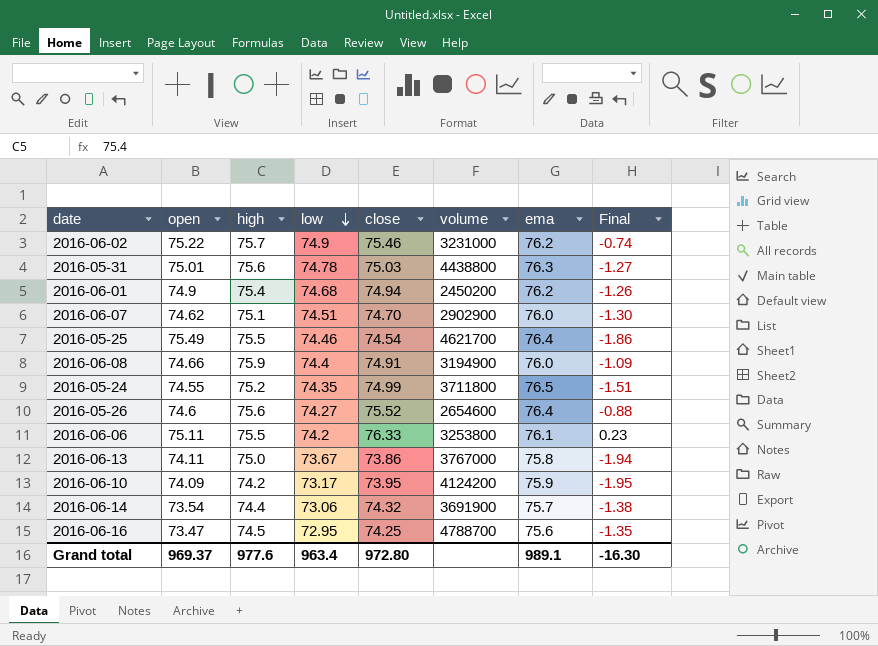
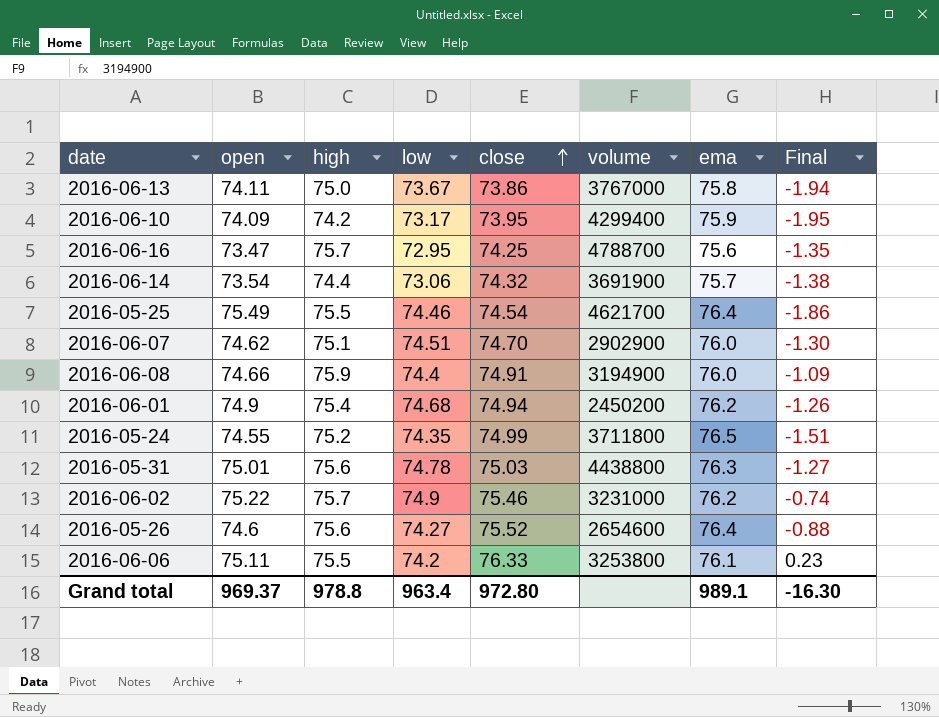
row order: low descending -> close ascending
2016-06-10 | volume: 4124200 -> 4299400
2016-06-16 | high: 74.5 -> 75.7
Grand total | high: 977.6 -> 978.8

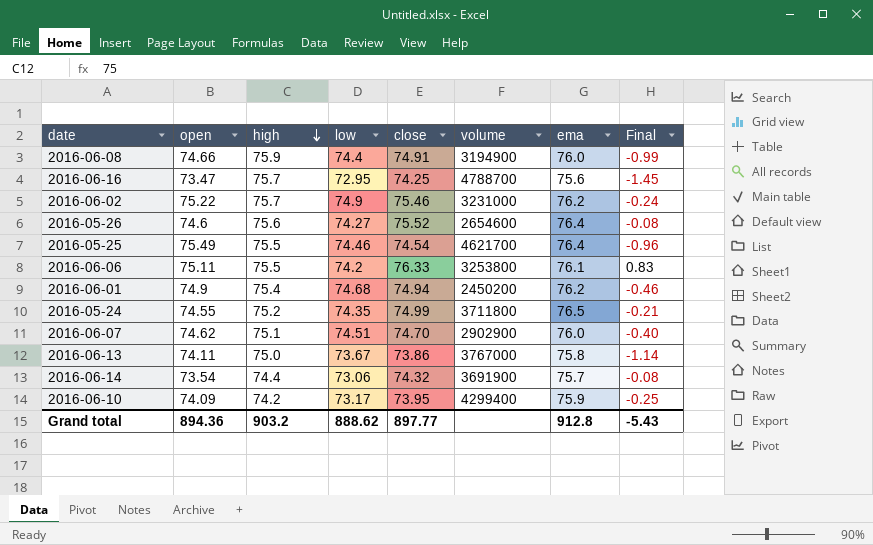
row order: close ascending -> high descending
column Final | formula: [close] - [ema] -> [close] - [high]
row 2016-05-31: 75.01 | 75.6 | 74.78 | 75.03 | 4438800 | 76.3 | -1.27 -> none
Grand total | open: 969.37 -> 894.36
Grand total | high: 978.8 -> 903.2
Grand total | low: 963.4 -> 888.62
Grand total | close: 972.80 -> 897.77
Grand total | ema: 989.1 -> 912.8
Grand total | Final: -16.30 -> -5.43

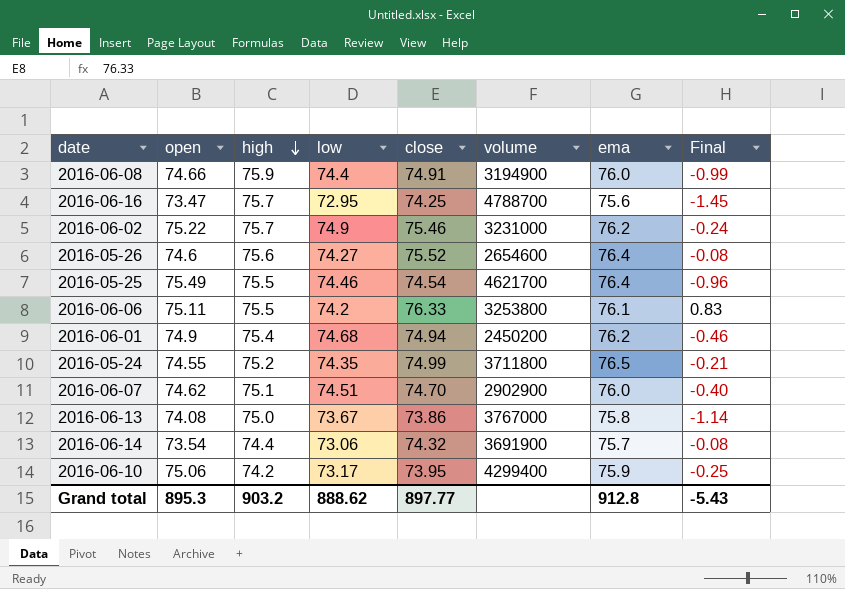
2016-06-13 | open: 74.11 -> 74.08
2016-06-10 | open: 74.09 -> 75.06
Grand total | open: 894.36 -> 895.3

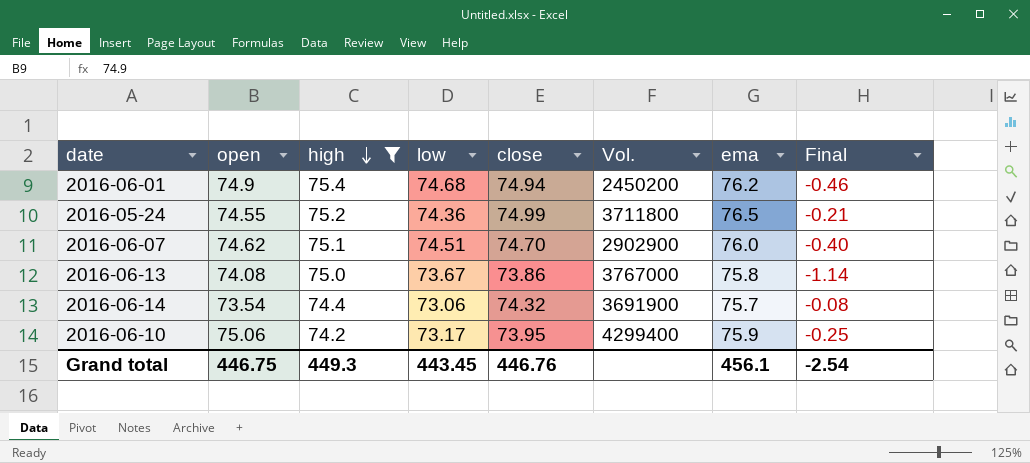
filter: none -> high <= 75.4
column name: volume -> Vol.
2016-05-24 | low: 74.35 -> 74.36
Grand total | open: 895.3 -> 446.75
Grand total | high: 903.2 -> 449.3
Grand total | low: 888.62 -> 443.45
Grand total | close: 897.77 -> 446.76
Grand total | ema: 912.8 -> 456.1
Grand total | Final: -5.43 -> -2.54

